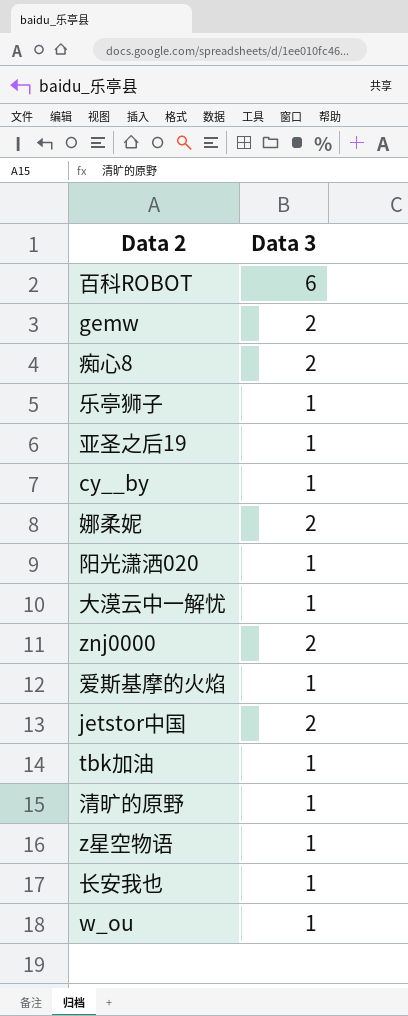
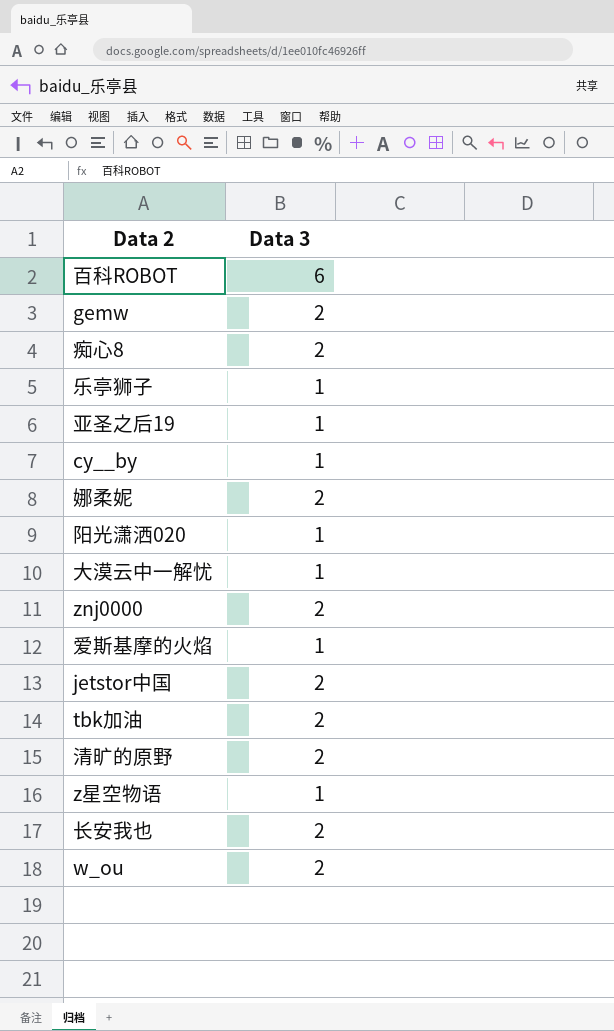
tbk加油 | Data 3: 1 -> 2
清旷的原野 | Data 3: 1 -> 2
长安我也 | Data 3: 1 -> 2
w_ou | Data 3: 1 -> 2

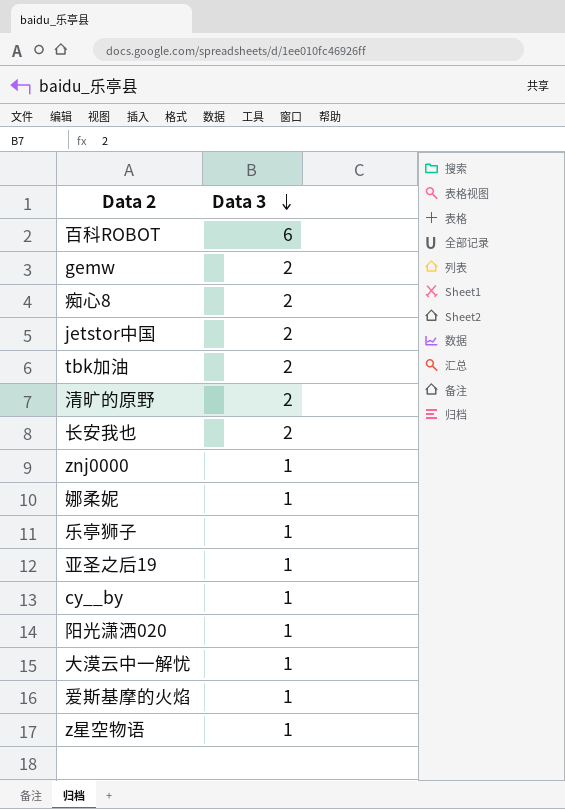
row order: none -> Data 3 descending
row w_ou: 2 -> none
znj0000 | Data 3: 2 -> 1
娜柔妮 | Data 3: 2 -> 1

